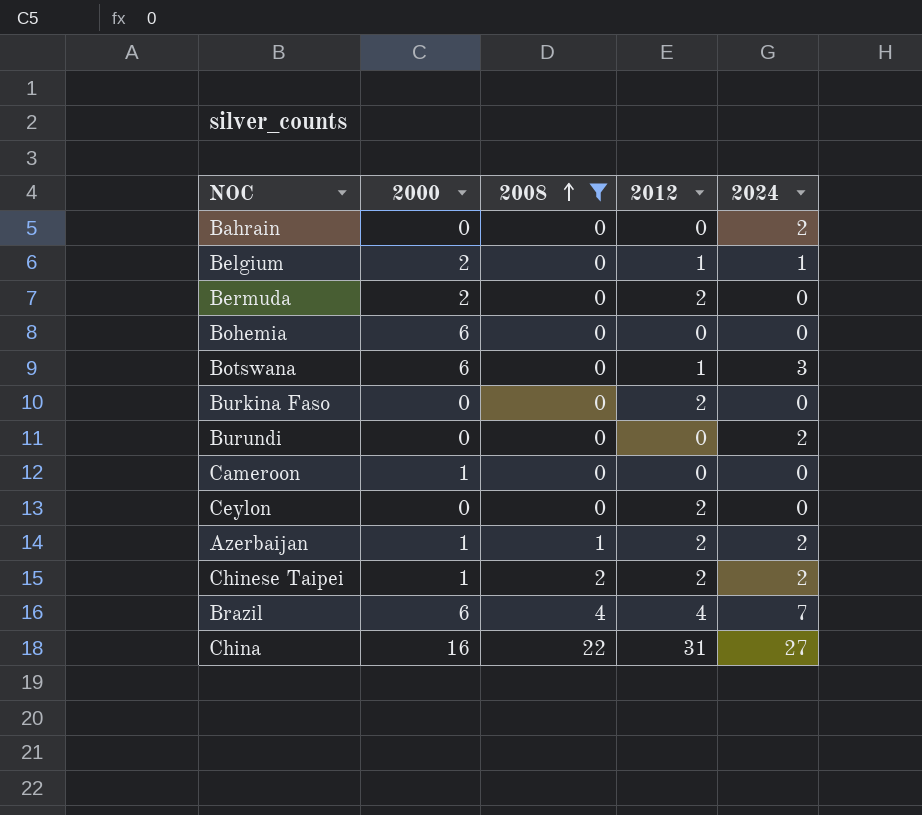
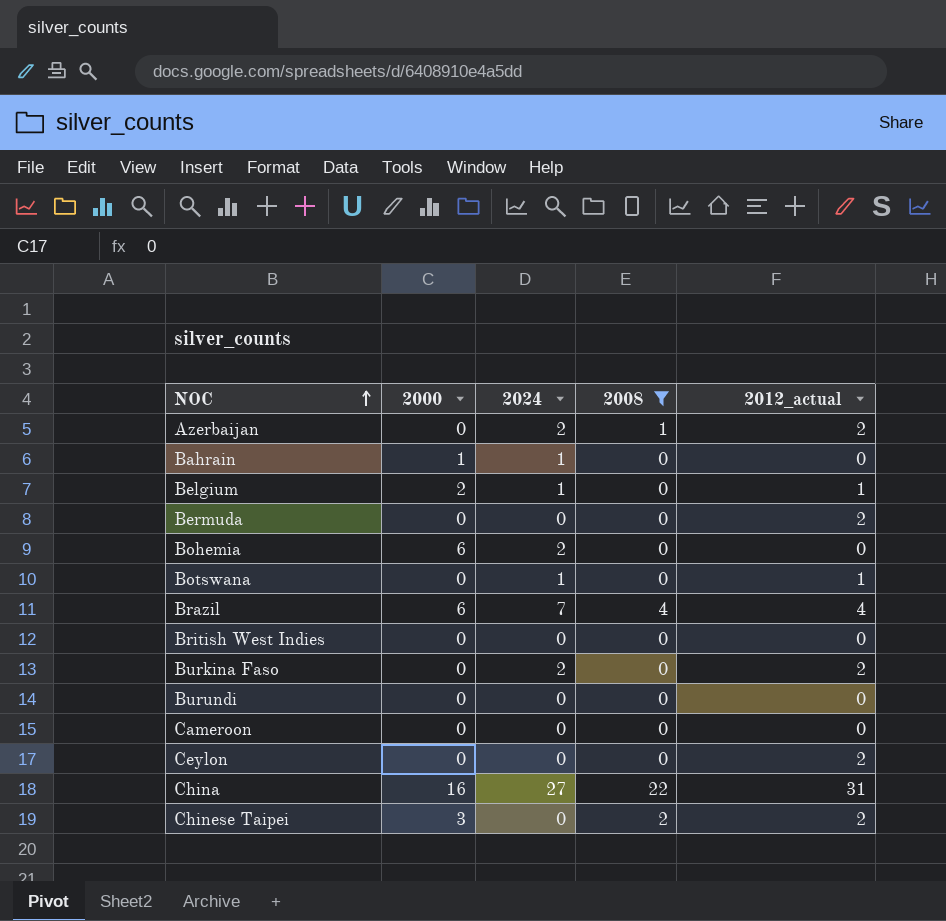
row order: 2008 ascending -> NOC ascending
column 2024 | position: 5 -> 3
column name: 2012 -> 2012_actual
Azerbaijan | 2000: 1 -> 0
Bahrain | 2000: 0 -> 1
Bahrain | 2024: 2 -> 1
Bermuda | 2000: 2 -> 0
Bohemia | 2024: 0 -> 2
Botswana | 2000: 6 -> 0
Botswana | 2024: 3 -> 1
row British West Indies: none -> 0 | 0 | 0 | 0
Burkina Faso | 2024: 0 -> 2
Burundi | 2024: 2 -> 0
Cameroon | 2000: 1 -> 0
Chinese Taipei | 2000: 1 -> 3
Chinese Taipei | 2024: 2 -> 0

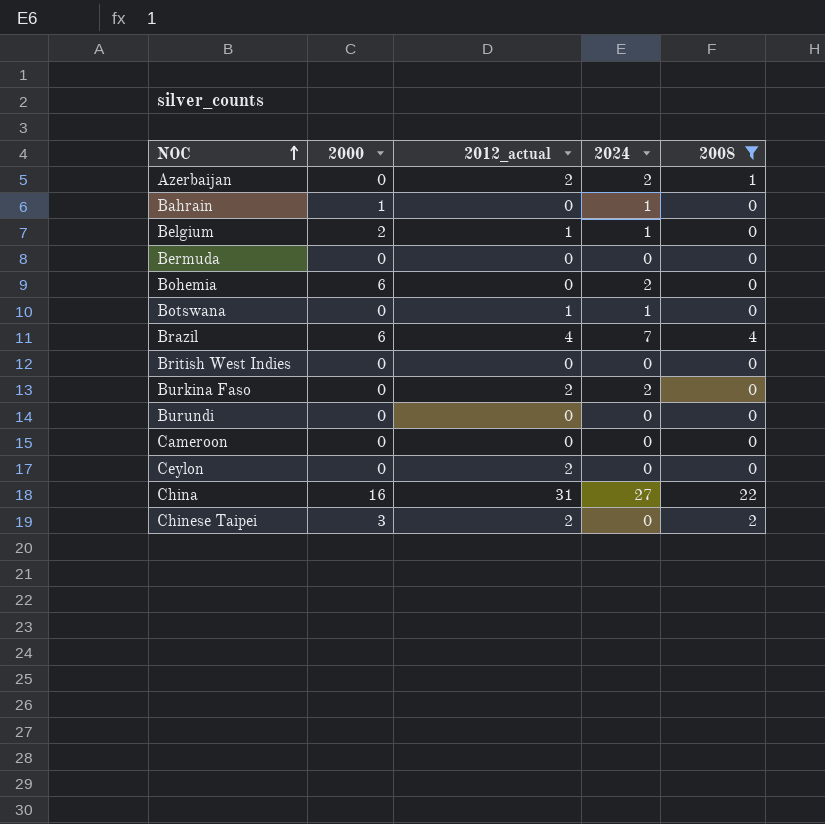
column 2012_actual | position: 5 -> 3
Bermuda | 2012_actual: 2 -> 0

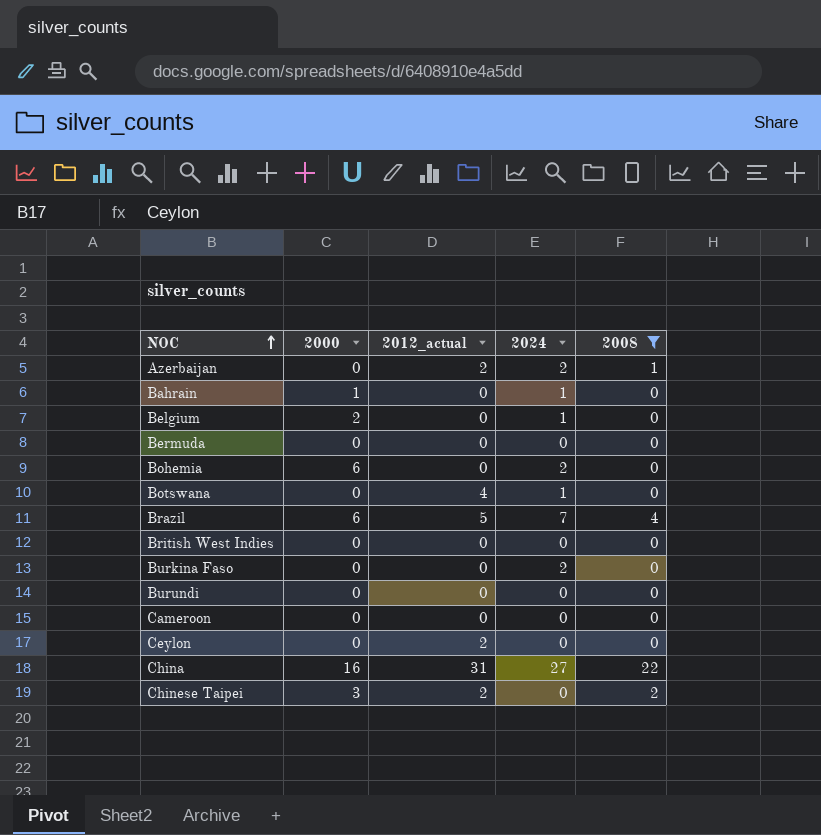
Belgium | 2012_actual: 1 -> 0
Botswana | 2012_actual: 1 -> 4
Brazil | 2012_actual: 4 -> 5
Burkina Faso | 2012_actual: 2 -> 0

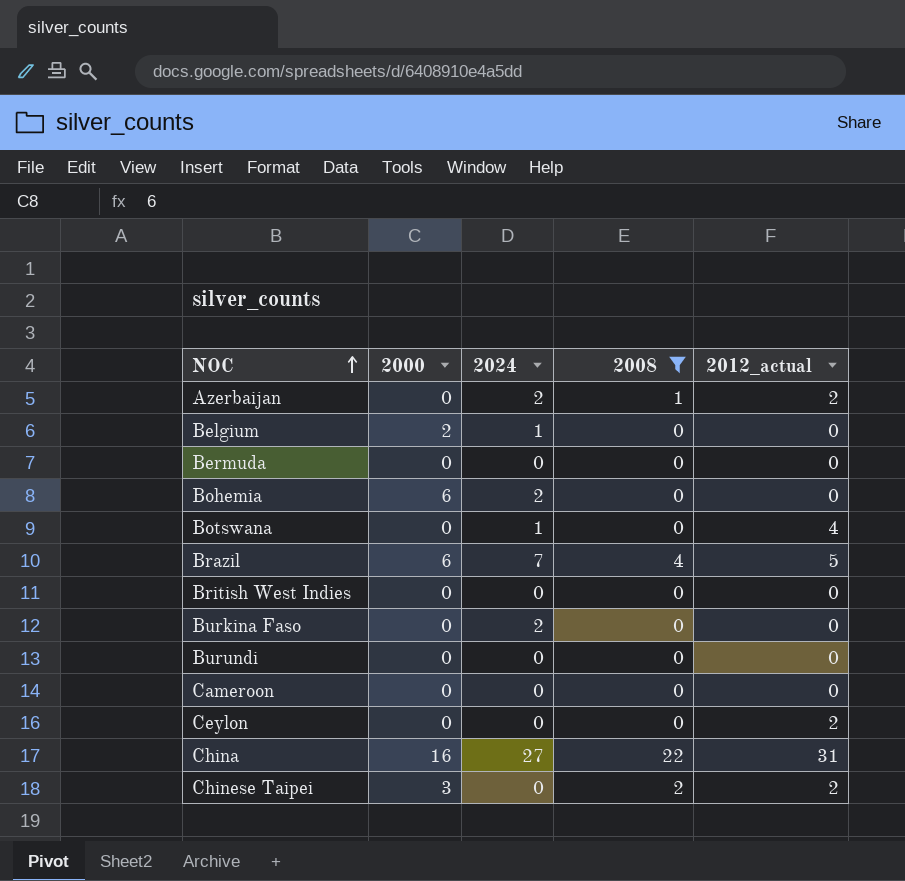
column 2012_actual | position: 3 -> 5
row Bahrain: 1 | 0 | 1 | 0 -> none

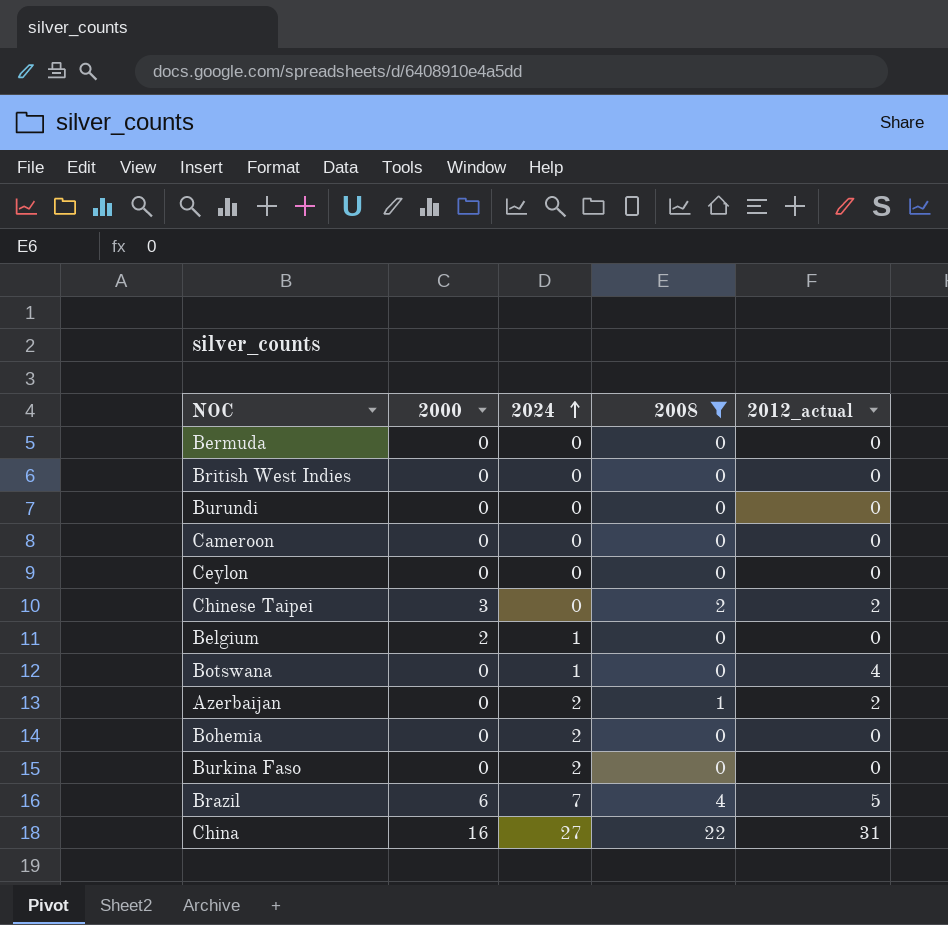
row order: NOC ascending -> 2024 ascending
Ceylon | 2012_actual: 2 -> 0
Bohemia | 2000: 6 -> 0

